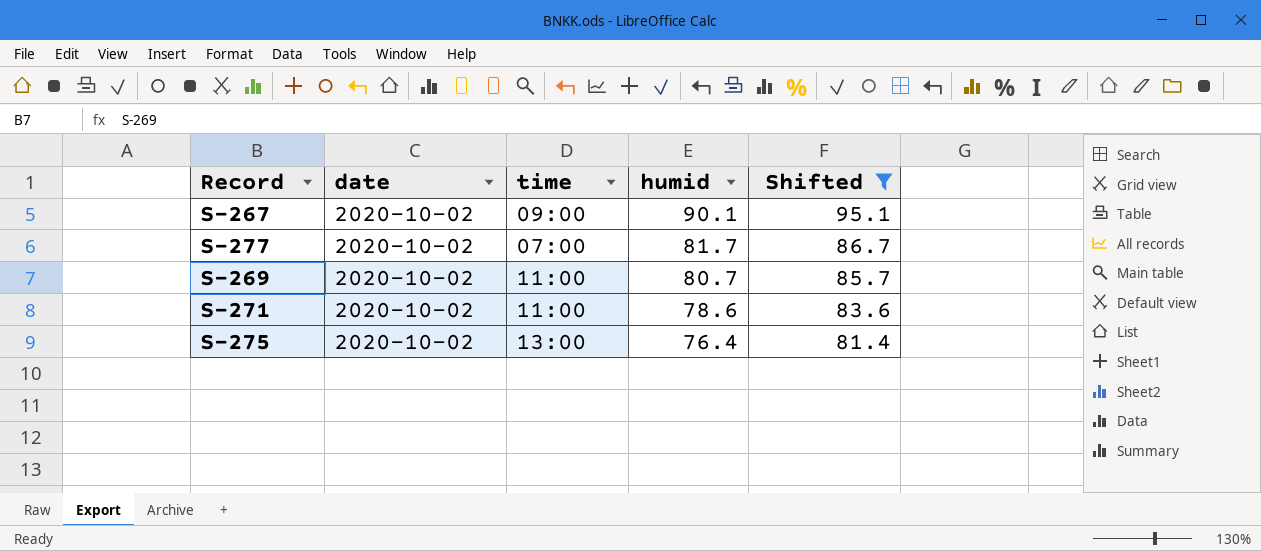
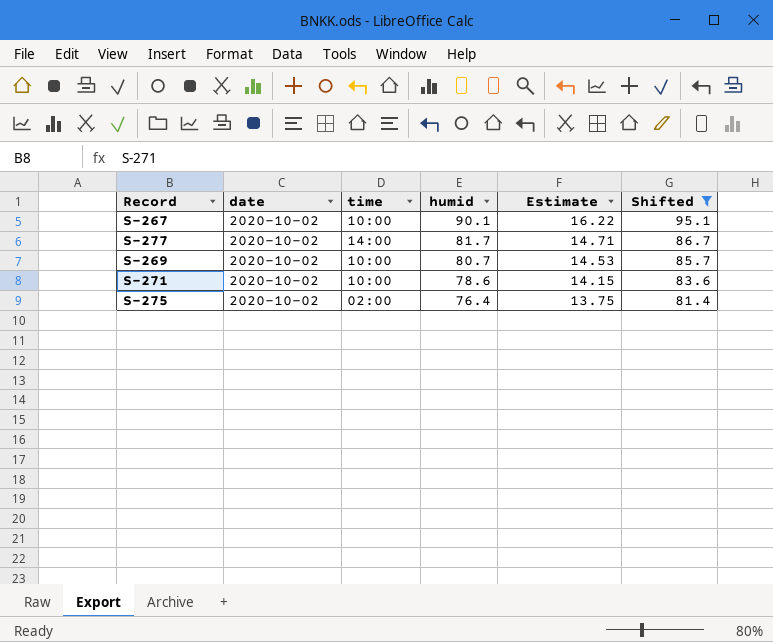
column Estimate | formula: none -> [humid] * 0.18
S-267 | time: 09:00 -> 10:00
S-277 | time: 07:00 -> 14:00
S-269 | time: 11:00 -> 10:00
S-271 | time: 11:00 -> 10:00
S-275 | time: 13:00 -> 02:00

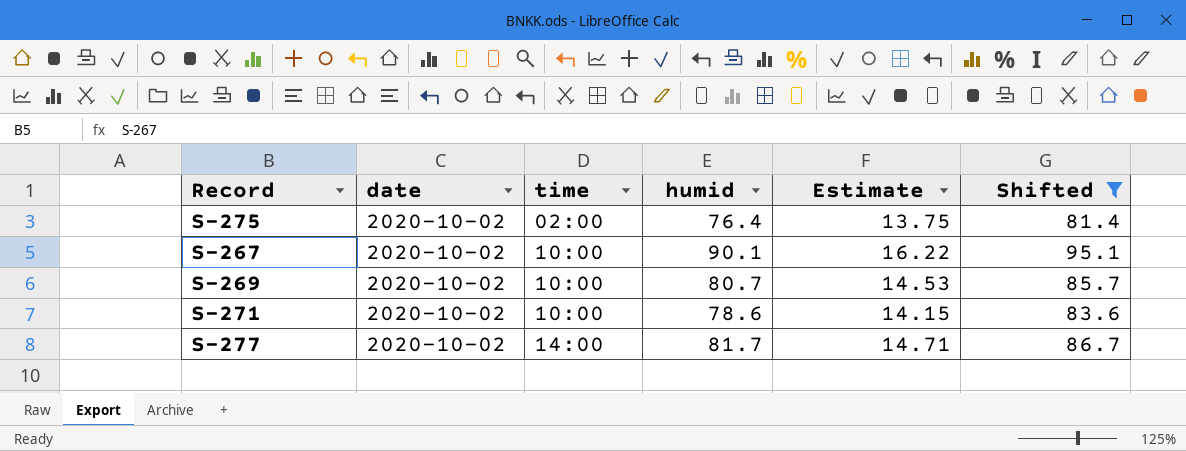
row order: humid descending -> time ascending

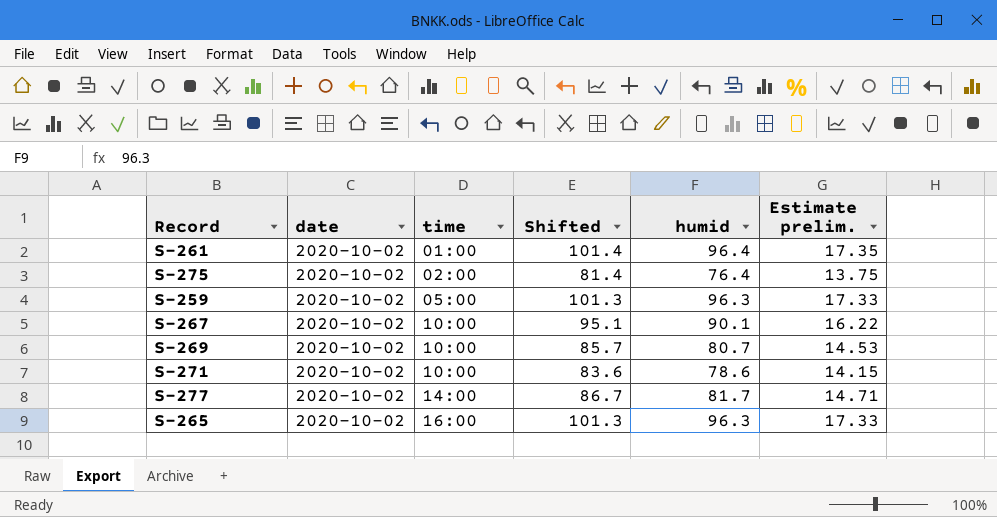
filter: Shifted <= 95.1 -> none
column Shifted | position: 6 -> 4
column name: Estimate -> Estimate prelim.

